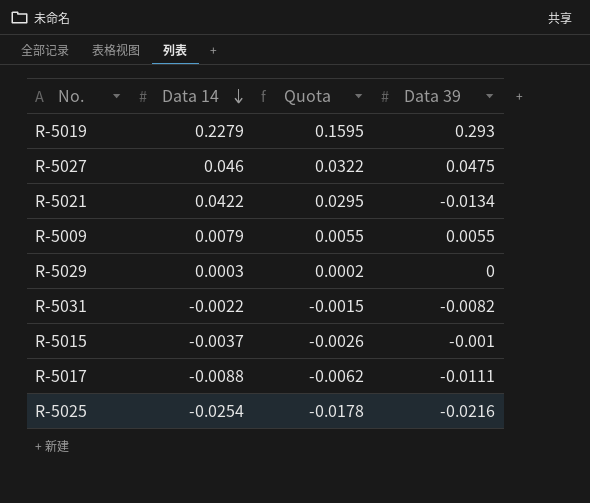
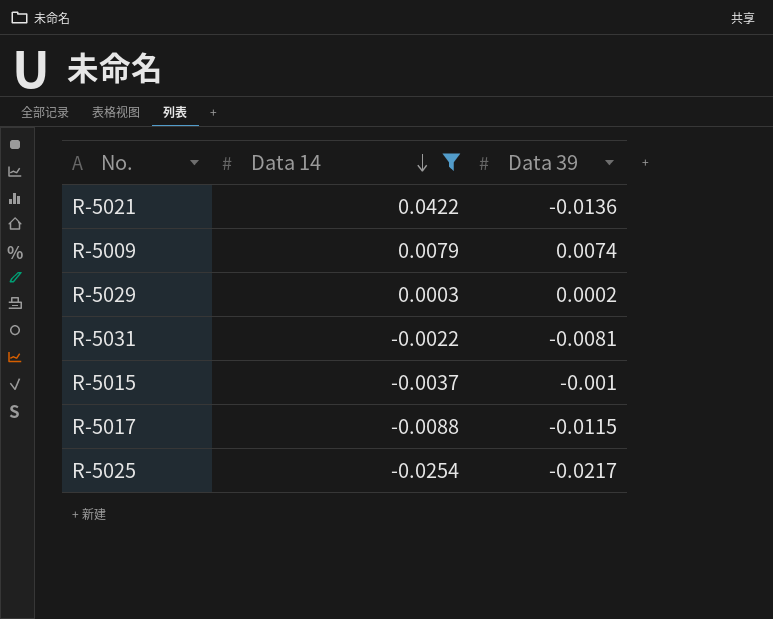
filter: none -> Data 14 <= 0.0422
column Quota | formula: [Data 14] * 0.7 -> none
R-5021 | Data 39: -0.0134 -> -0.0136
R-5009 | Data 39: 0.0055 -> 0.0074
R-5029 | Data 39: 0 -> 0.0002
R-5031 | Data 39: -0.0082 -> -0.0081
R-5017 | Data 39: -0.0111 -> -0.0115
R-5025 | Data 39: -0.0216 -> -0.0217

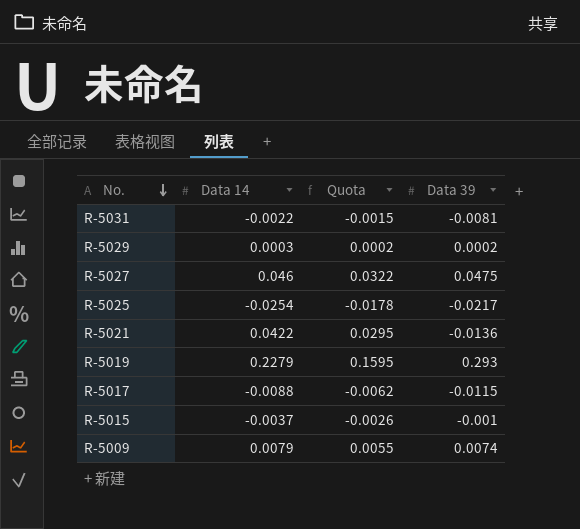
filter: Data 14 <= 0.0422 -> none
row order: Data 14 descending -> No. descending
column Quota | formula: none -> [Data 14] * 0.7

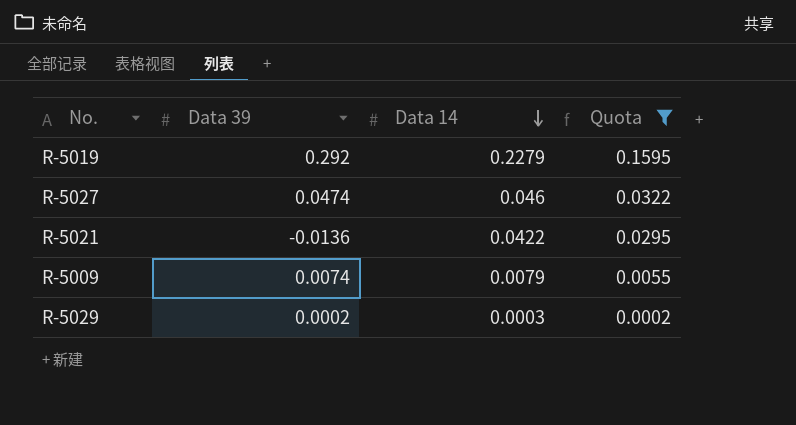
filter: none -> Quota >= 0.0002
row order: No. descending -> Data 14 descending
column Data 39 | position: 4 -> 2
R-5019 | Data 39: 0.293 -> 0.292
R-5027 | Data 39: 0.0475 -> 0.0474

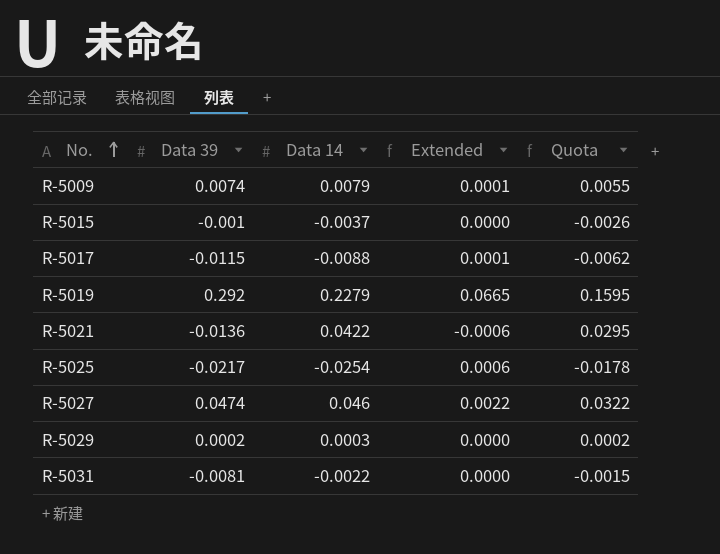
filter: Quota >= 0.0002 -> none
row order: Data 14 descending -> No. ascending
column Extended | formula: none -> [Data 39] * [Data 14]

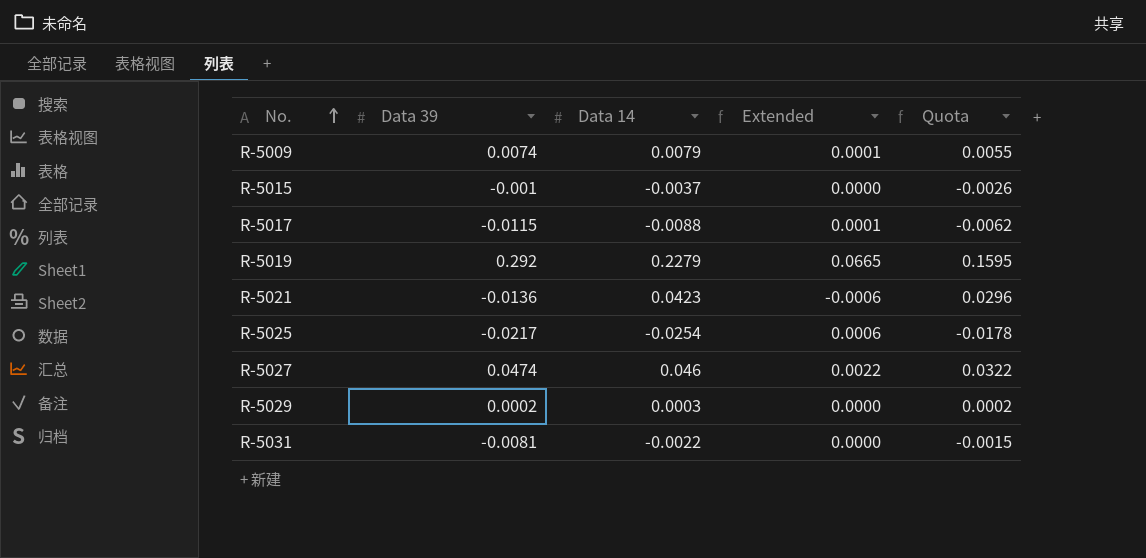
R-5021 | Data 14: 0.0422 -> 0.0423
R-5021 | Quota: 0.0295 -> 0.0296

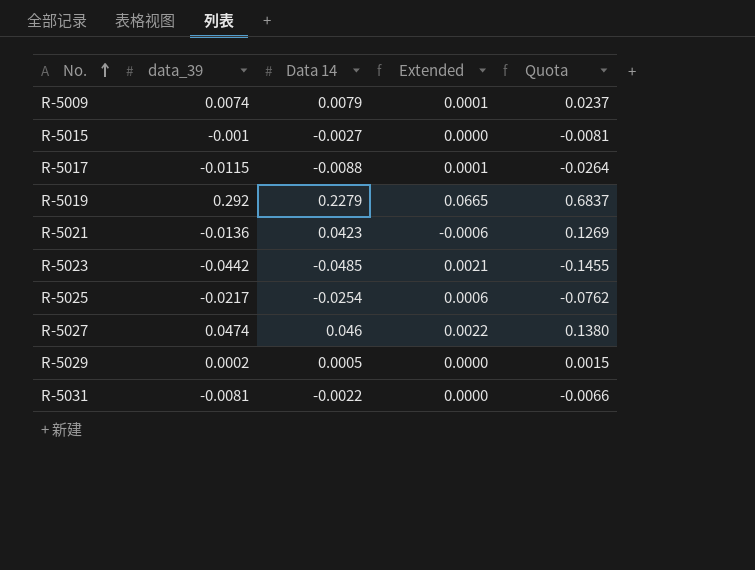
column name: Data 39 -> data_39
column Quota | formula: [Data 14] * 0.7 -> [Data 14] * 3
R-5015 | Data 14: -0.0037 -> -0.0027
row R-5023: none -> -0.0442 | -0.0485 | 0.0021 | -0.1455
R-5029 | Data 14: 0.0003 -> 0.0005

